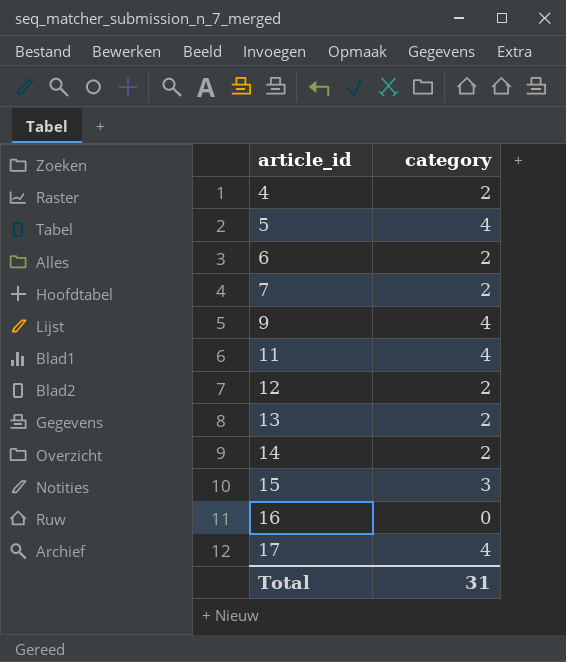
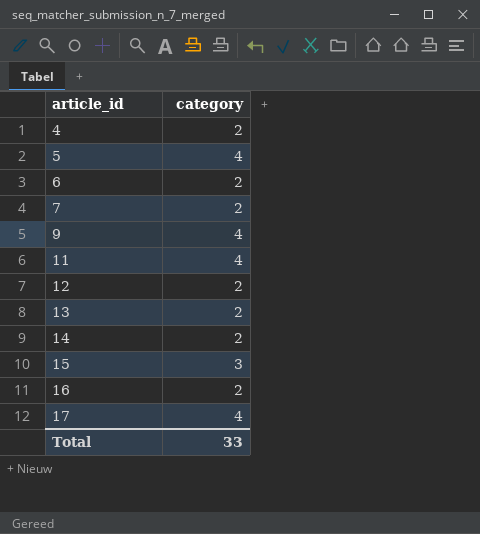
16 | category: 0 -> 2
Total | category: 31 -> 33

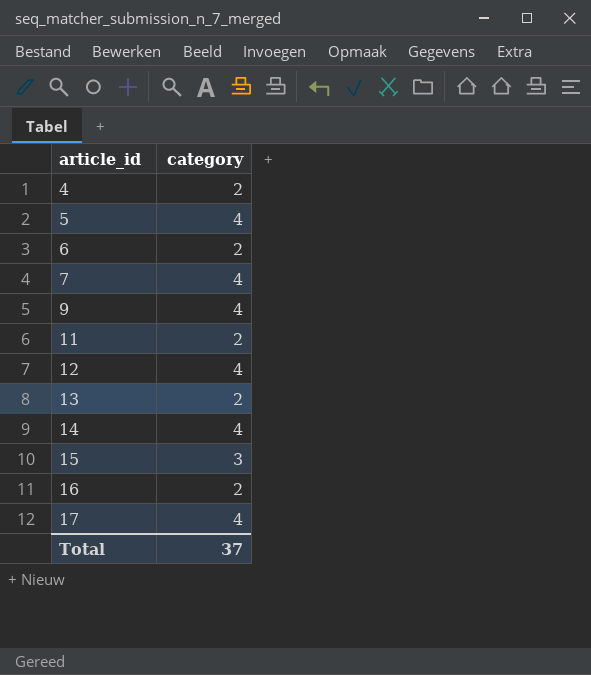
7 | category: 2 -> 4
11 | category: 4 -> 2
12 | category: 2 -> 4
14 | category: 2 -> 4
Total | category: 33 -> 37

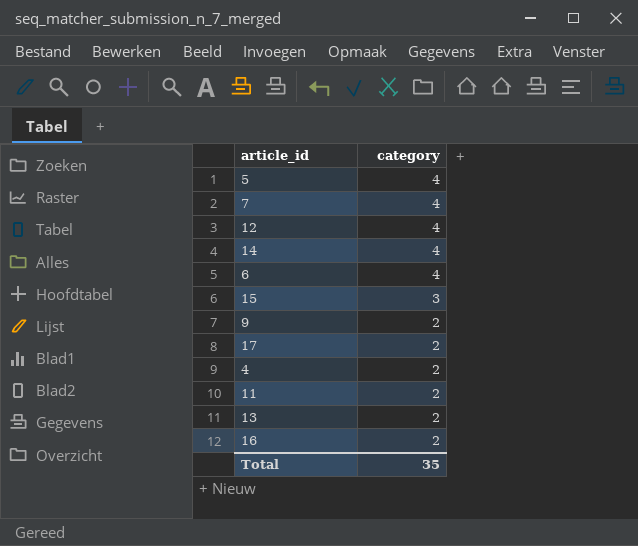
row order: article_id ascending -> category descending
6 | category: 2 -> 4
9 | category: 4 -> 2
17 | category: 4 -> 2
Total | category: 37 -> 35

